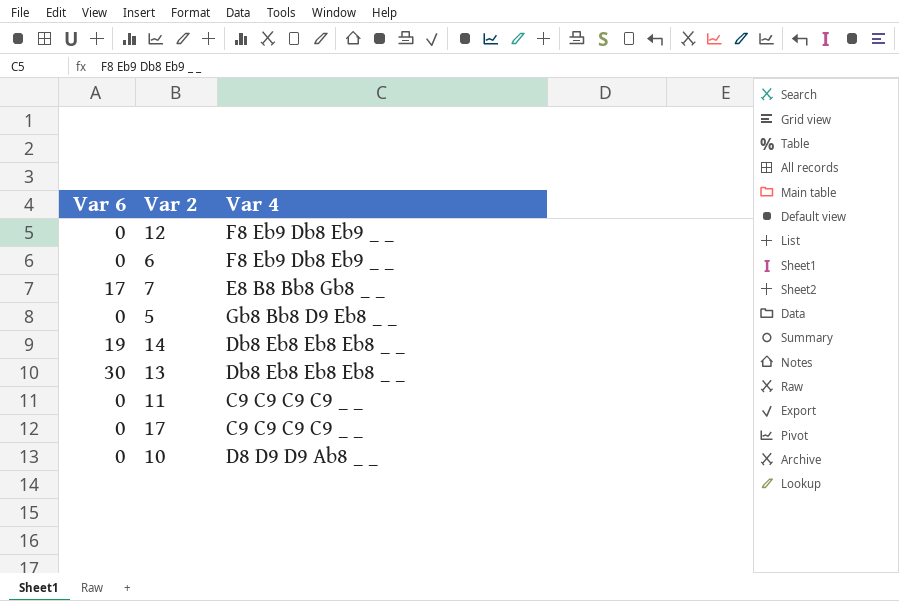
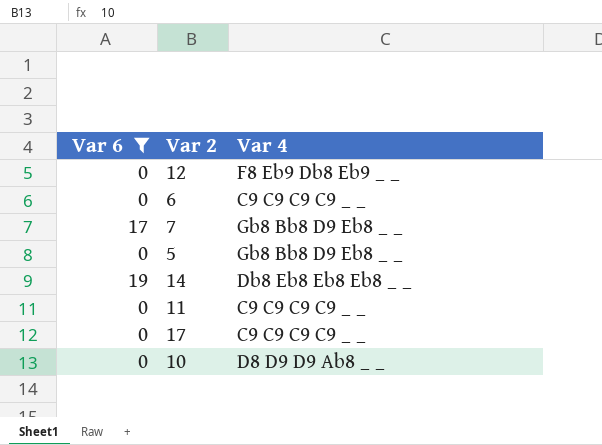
filter: none -> Var 6 != 30
6 | Var 4: F8 Eb9 Db8 Eb9 _ _ -> C9 C9 C9 C9 _ _
7 | Var 4: E8 B8 Bb8 Gb8 _ _ -> Gb8 Bb8 D9 Eb8 _ _

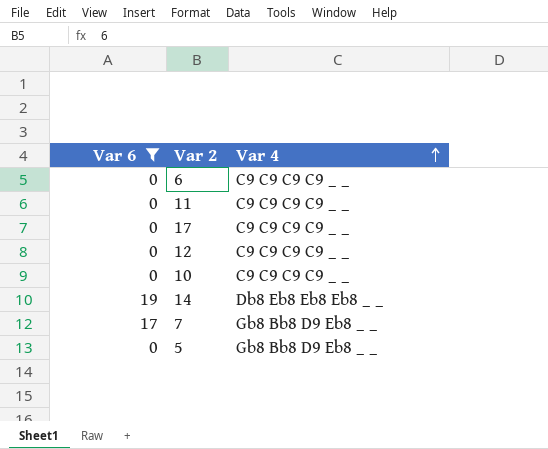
row order: none -> Var 4 ascending
12 | Var 4: F8 Eb9 Db8 Eb9 _ _ -> C9 C9 C9 C9 _ _
10 | Var 4: D8 D9 D9 Ab8 _ _ -> C9 C9 C9 C9 _ _

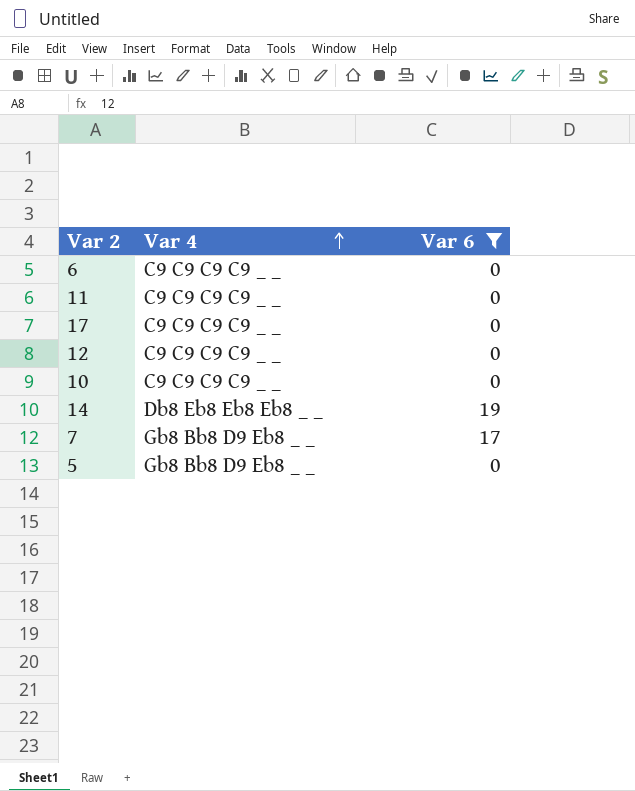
column Var 6 | position: 1 -> 3

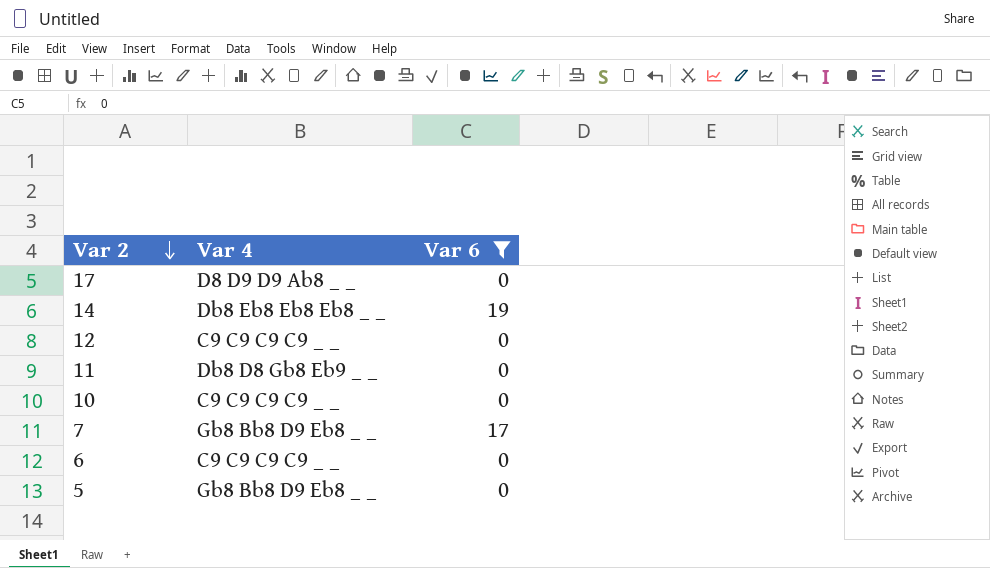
row order: Var 4 ascending -> Var 2 descending
17 | Var 4: C9 C9 C9 C9 _ _ -> D8 D9 D9 Ab8 _ _
11 | Var 4: C9 C9 C9 C9 _ _ -> Db8 D8 Gb8 Eb9 _ _

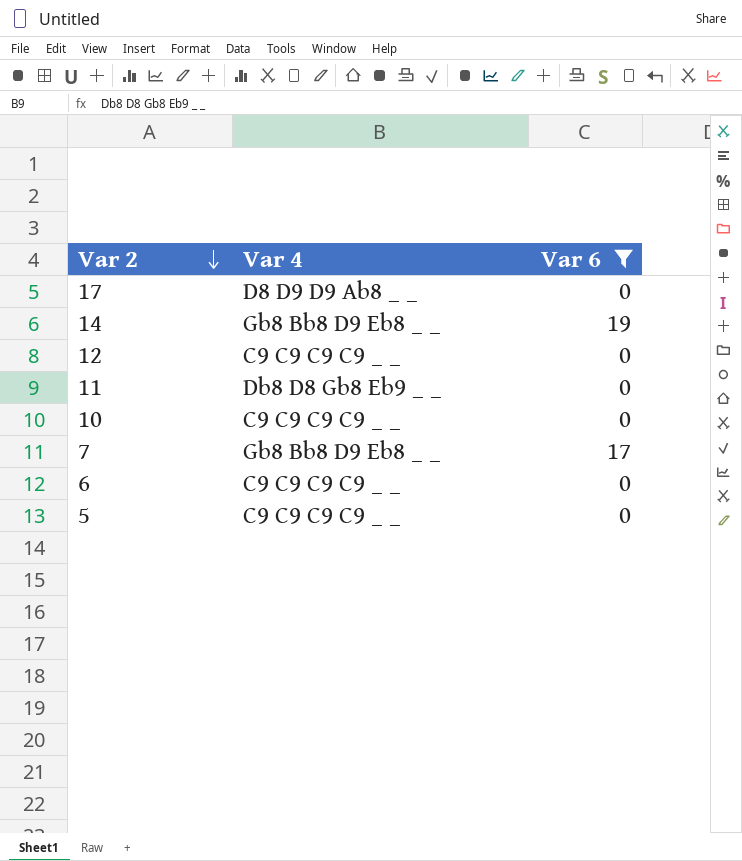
14 | Var 4: Db8 Eb8 Eb8 Eb8 _ _ -> Gb8 Bb8 D9 Eb8 _ _
5 | Var 4: Gb8 Bb8 D9 Eb8 _ _ -> C9 C9 C9 C9 _ _

